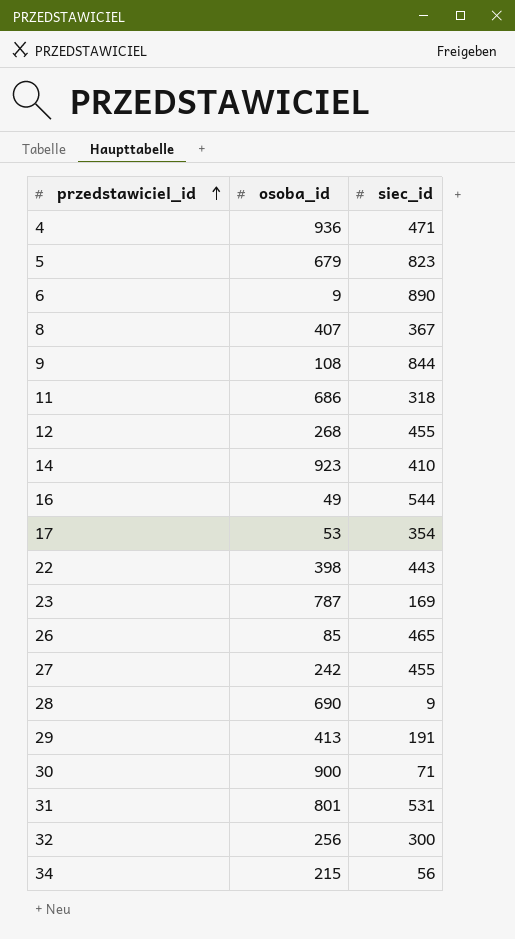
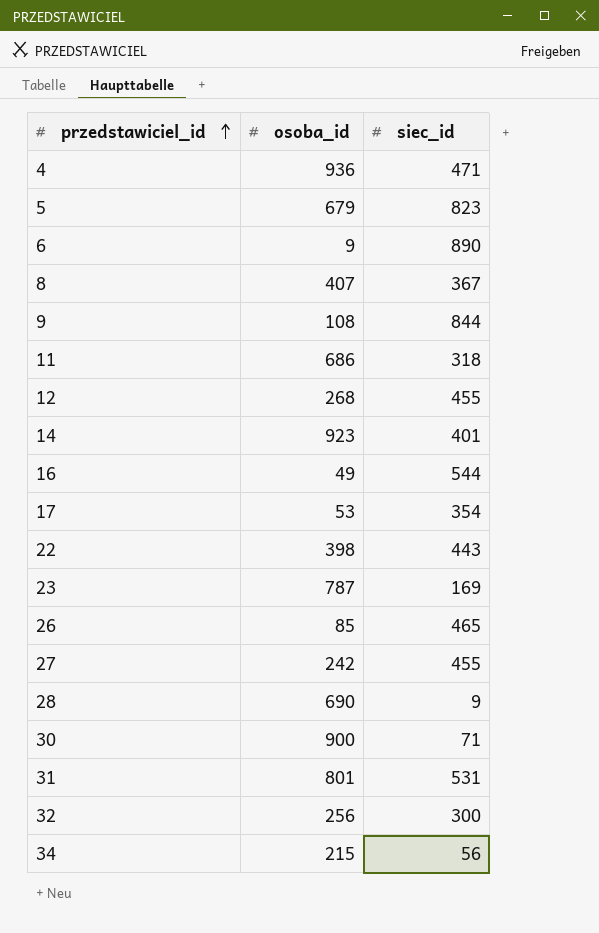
row 29: 413 | 191 -> none
14 | siec_id: 410 -> 401

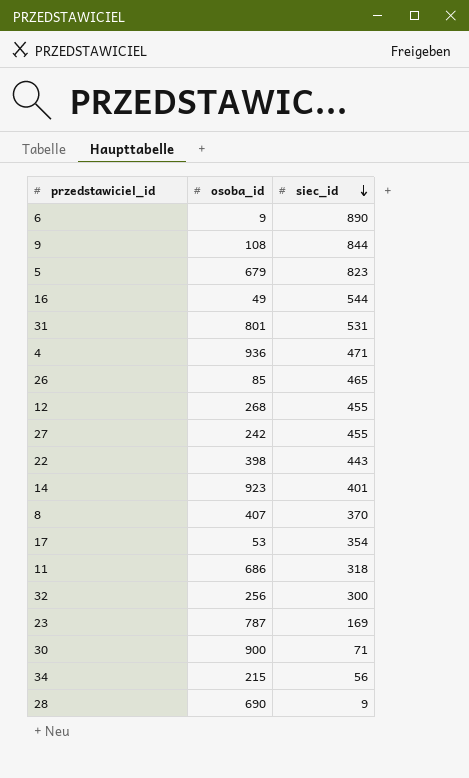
row order: przedstawiciel_id ascending -> siec_id descending
8 | siec_id: 367 -> 370

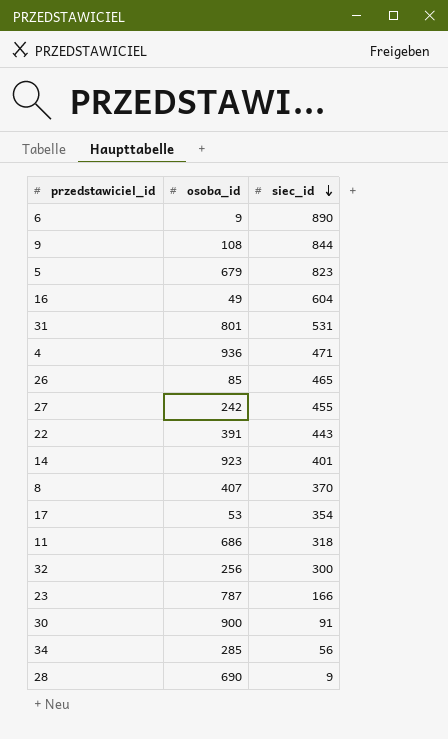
row 12: 268 | 455 -> none
16 | siec_id: 544 -> 604
22 | osoba_id: 398 -> 391
23 | siec_id: 169 -> 166
30 | siec_id: 71 -> 91
34 | osoba_id: 215 -> 285

